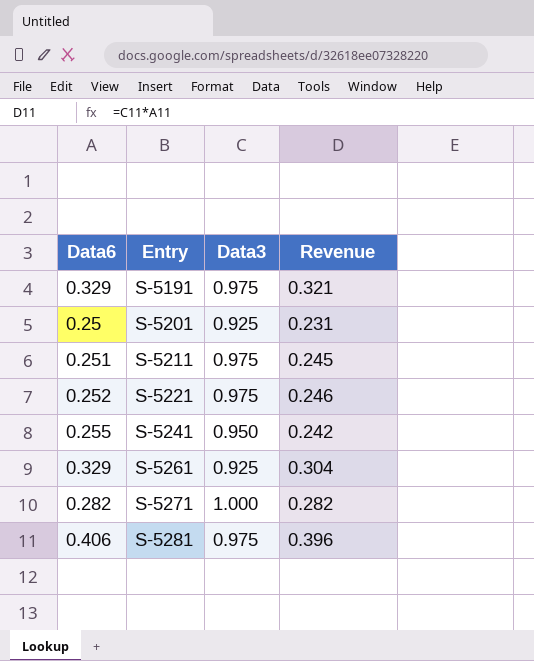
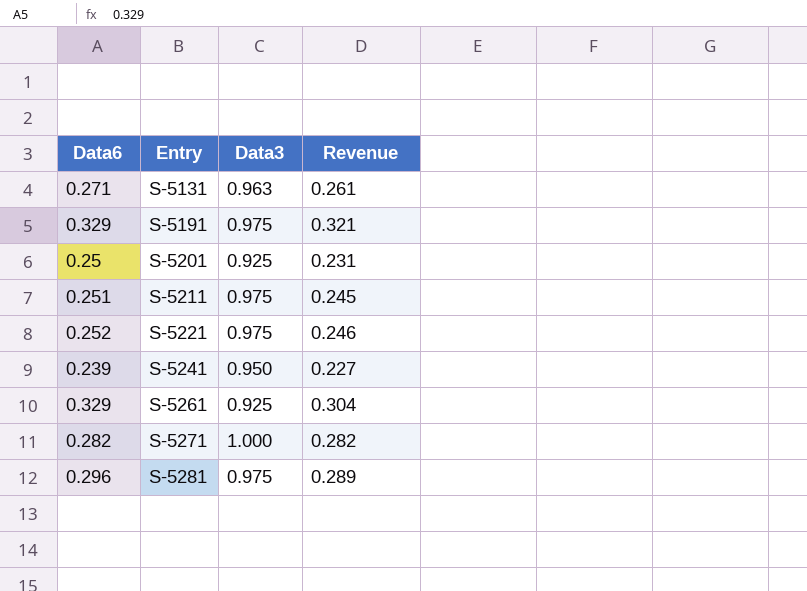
row S-5131: none -> 0.271 | 0.963 | 0.261
S-5241 | Data6: 0.255 -> 0.239
S-5241 | Revenue: 0.242 -> 0.227
S-5281 | Data6: 0.406 -> 0.296
S-5281 | Revenue: 0.396 -> 0.289

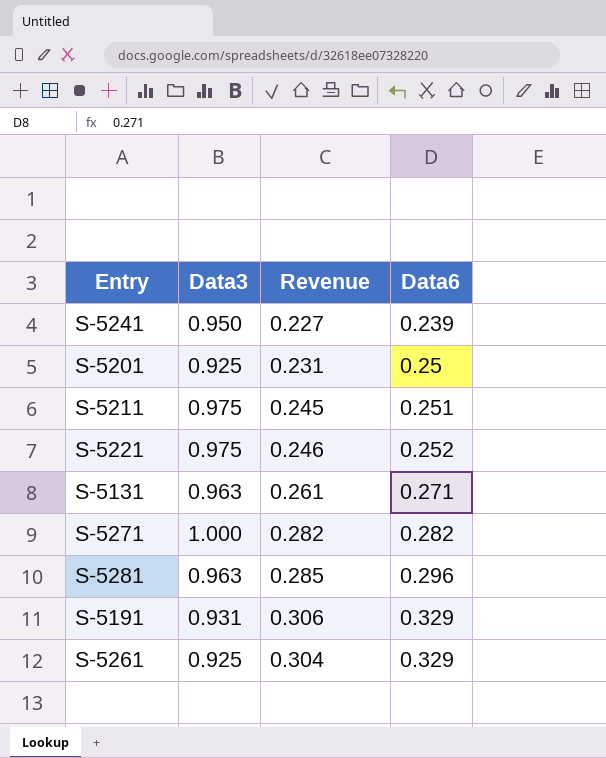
row order: Entry ascending -> Data6 ascending
column Data6 | position: 1 -> 4
S-5281 | Data3: 0.975 -> 0.963
S-5281 | Revenue: 0.289 -> 0.285
S-5191 | Data3: 0.975 -> 0.931
S-5191 | Revenue: 0.321 -> 0.306

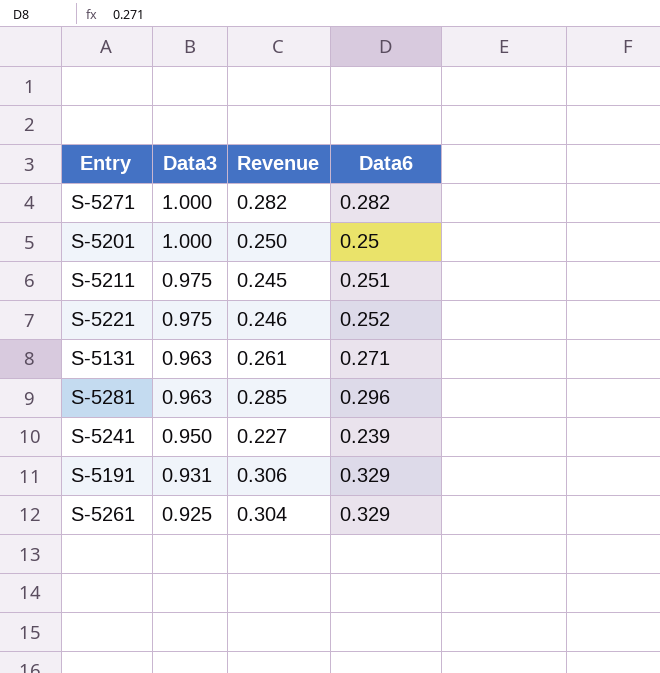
row order: Data6 ascending -> Data3 descending
S-5201 | Data3: 0.925 -> 1.000
S-5201 | Revenue: 0.231 -> 0.250

